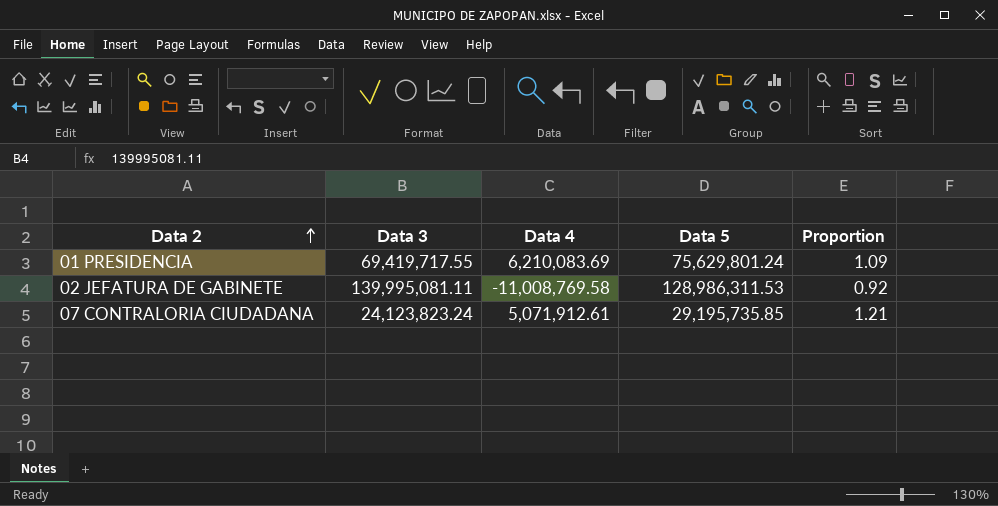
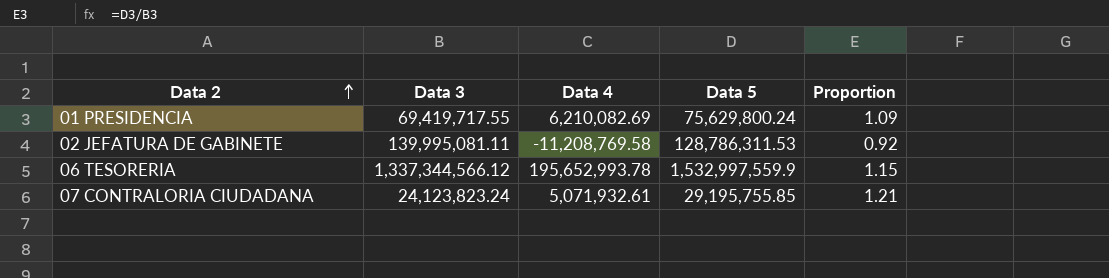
01 PRESIDENCIA | Data 4: 6,210,083.69 -> 6,210,082.69
01 PRESIDENCIA | Data 5: 75,629,801.24 -> 75,629,800.24
02 JEFATURA DE GABINETE | Data 4: -11,008,769.58 -> -11,208,769.58
02 JEFATURA DE GABINETE | Data 5: 128,986,311.53 -> 128,786,311.53
row 06 TESORERIA: none -> 1,337,344,566.12 | 195,652,993.78 | 1,532,997,559.9 | 1.15
07 CONTRALORIA CIUDADANA | Data 4: 5,071,912.61 -> 5,071,932.61
07 CONTRALORIA CIUDADANA | Data 5: 29,195,735.85 -> 29,195,755.85

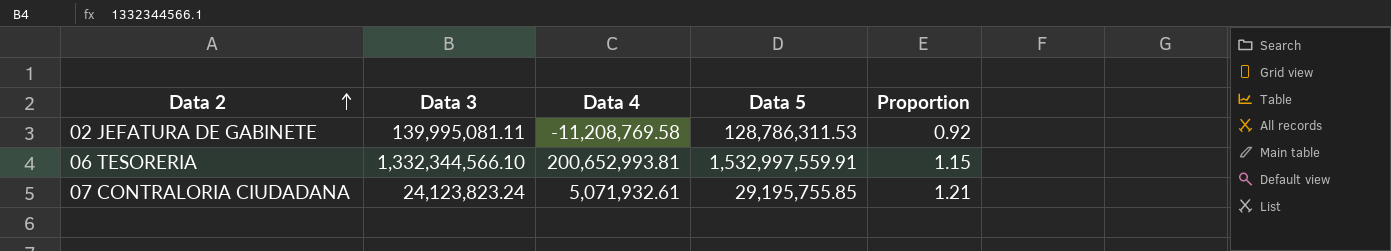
row 01 PRESIDENCIA: 69,419,717.55 | 6,210,082.69 | 75,629,800.24 | 1.09 -> none
06 TESORERIA | Data 3: 1,337,344,566.12 -> 1,332,344,566.10
06 TESORERIA | Data 4: 195,652,993.78 -> 200,652,993.81
06 TESORERIA | Data 5: 1,532,997,559.9 -> 1,532,997,559.91

